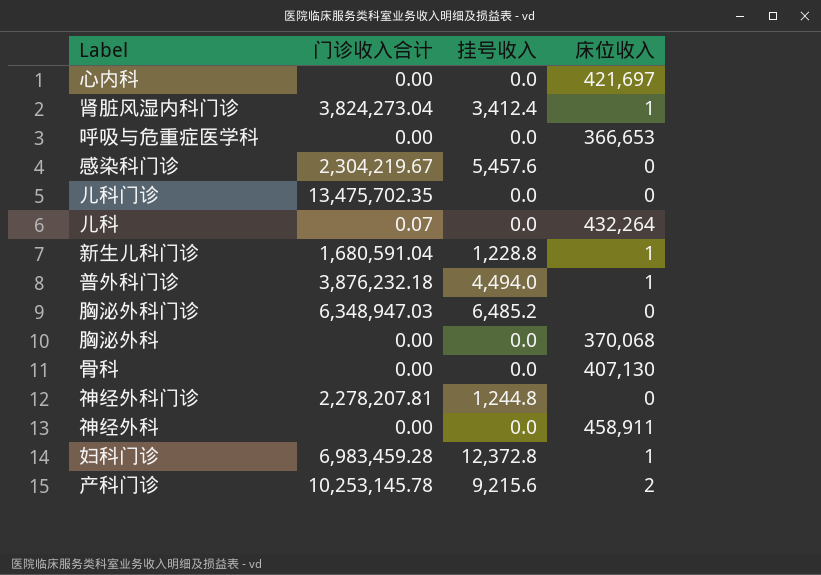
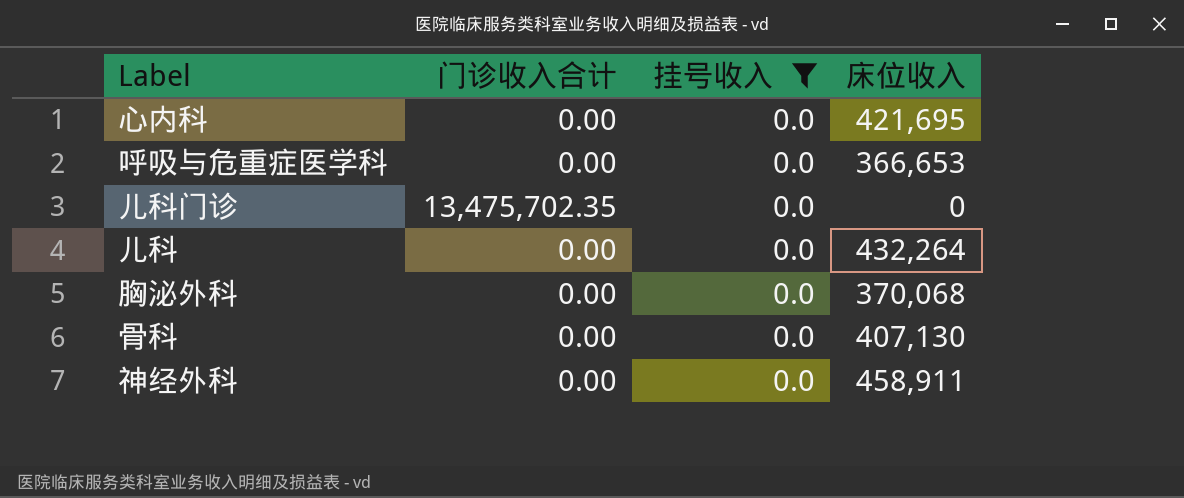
filter: none -> 挂号收入 = 0.0
心内科 | 床位收入: 421,697 -> 421,695
儿科 | 门诊收入合计: 0.07 -> 0.00

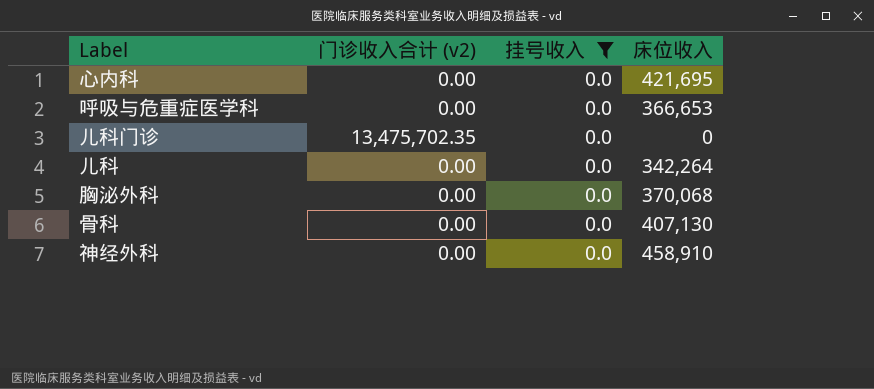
column name: 门诊收入合计 -> 门诊收入合计 (v2)
儿科 | 床位收入: 432,264 -> 342,264
神经外科 | 床位收入: 458,911 -> 458,910

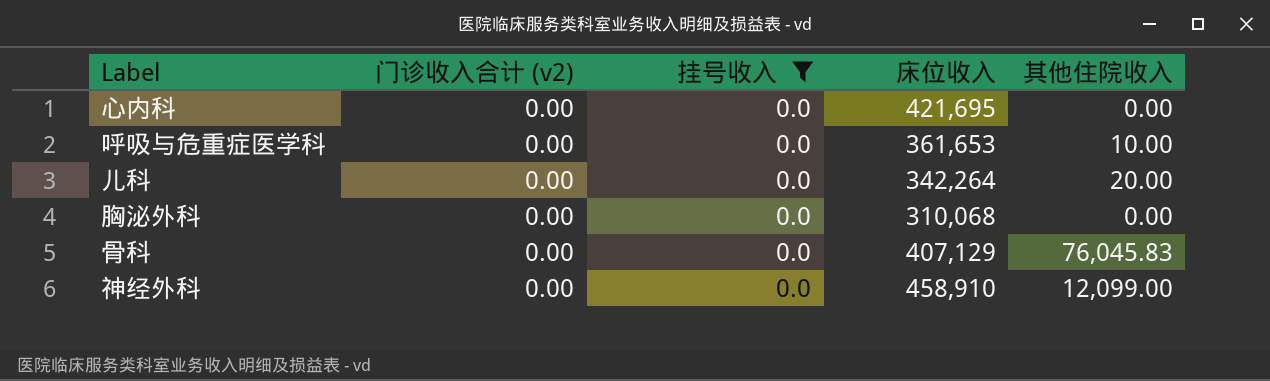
column 其他住院收入 | position: none -> 5
row 儿科门诊: 13,475,702.35 | 0.0 | 0 -> none
呼吸与危重症医学科 | 床位收入: 366,653 -> 361,653
胸泌外科 | 床位收入: 370,068 -> 310,068
骨科 | 床位收入: 407,130 -> 407,129

